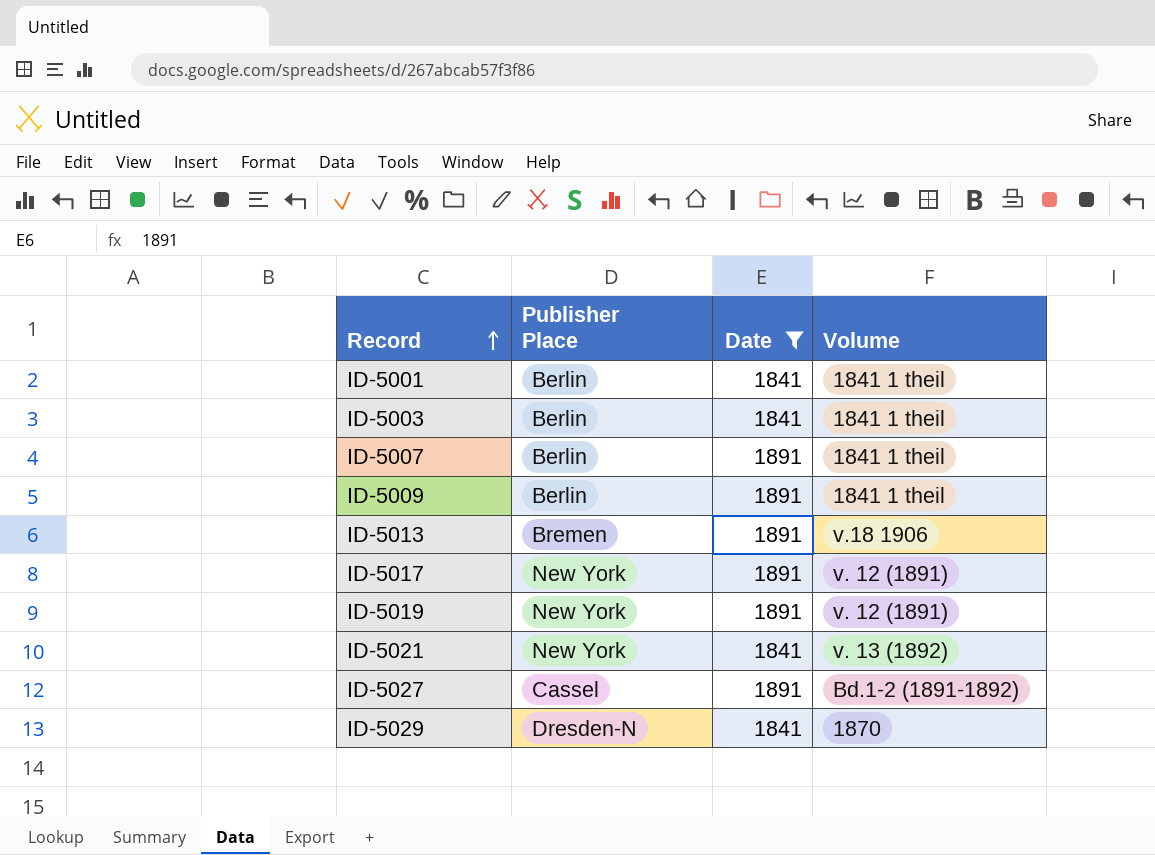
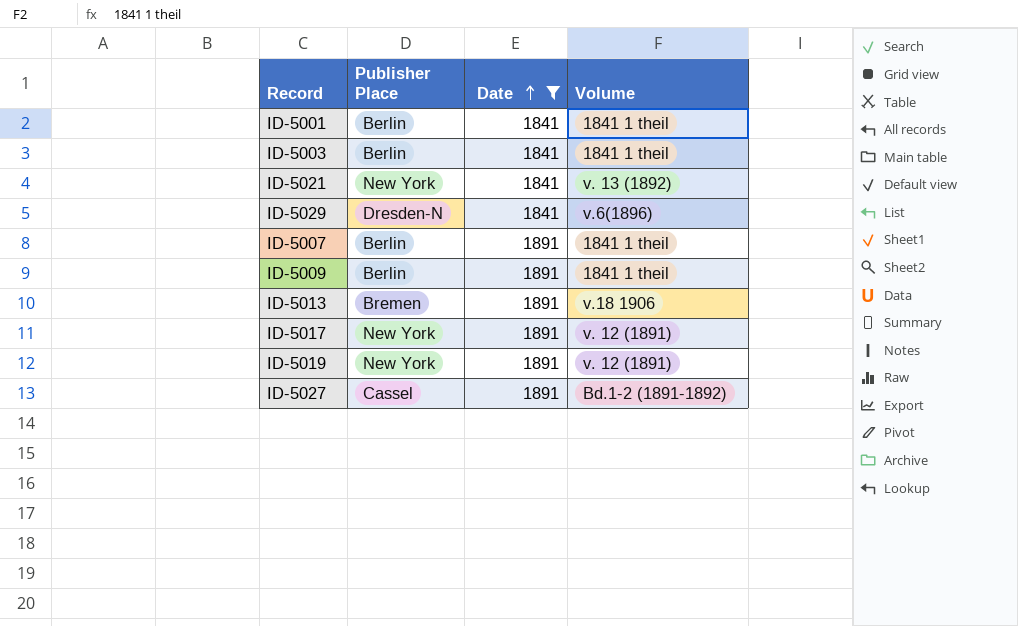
row order: Record ascending -> Date ascending
ID-5029 | Volume: 1870 -> v.6(1896)

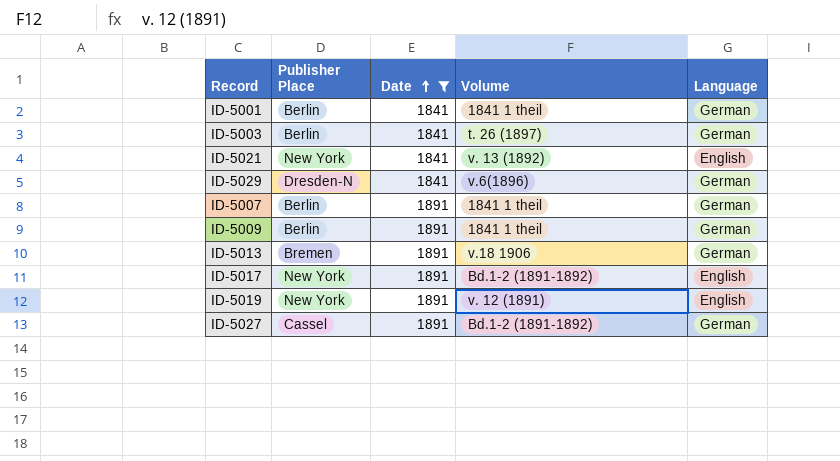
column Language | position: none -> 5
ID-5003 | Volume: 1841 1 theil -> t. 26 (1897)
ID-5017 | Volume: v. 12 (1891) -> Bd.1-2 (1891-1892)

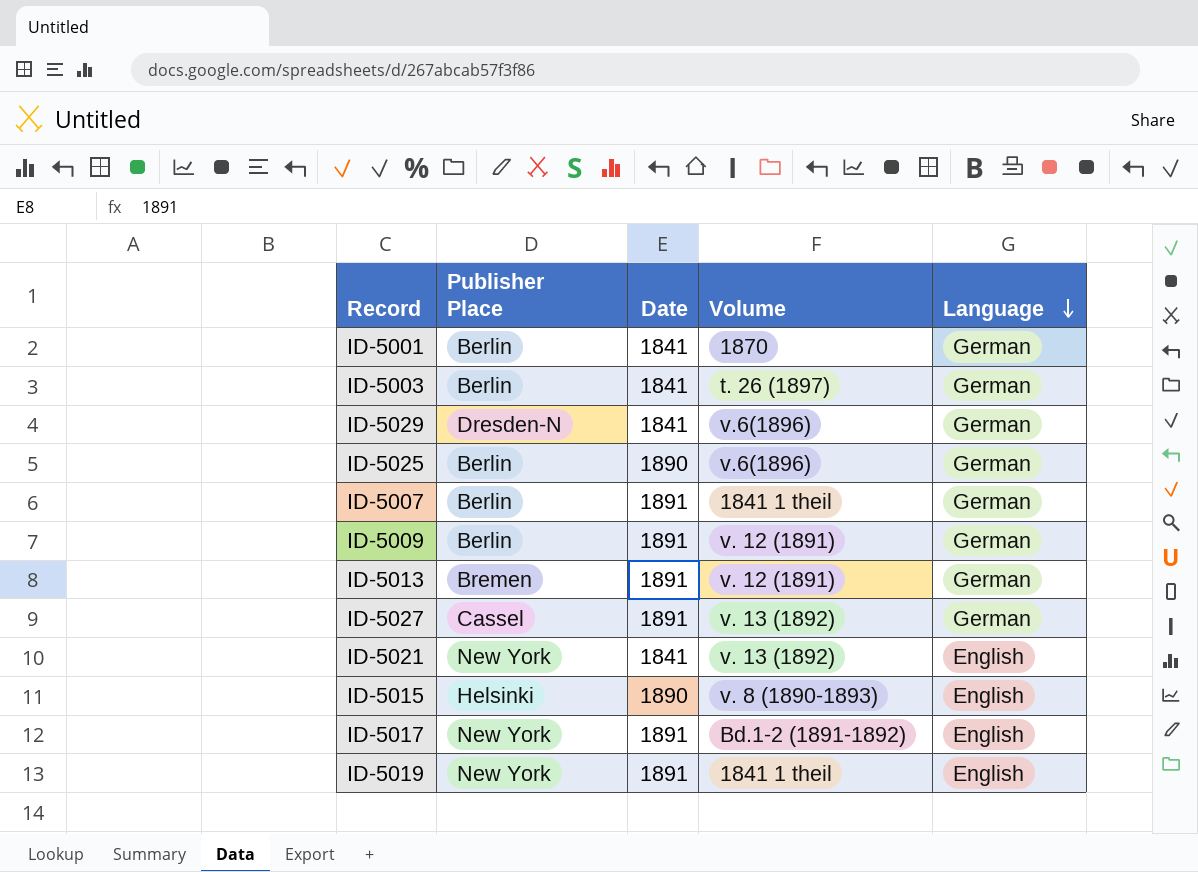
filter: Date != 1890 -> none
row order: Date ascending -> Language descending
ID-5001 | Volume: 1841 1 theil -> 1870
ID-5009 | Volume: 1841 1 theil -> v. 12 (1891)
ID-5013 | Volume: v.18 1906 -> v. 12 (1891)
ID-5027 | Volume: Bd.1-2 (1891-1892) -> v. 13 (1892)
ID-5019 | Volume: v. 12 (1891) -> 1841 1 theil

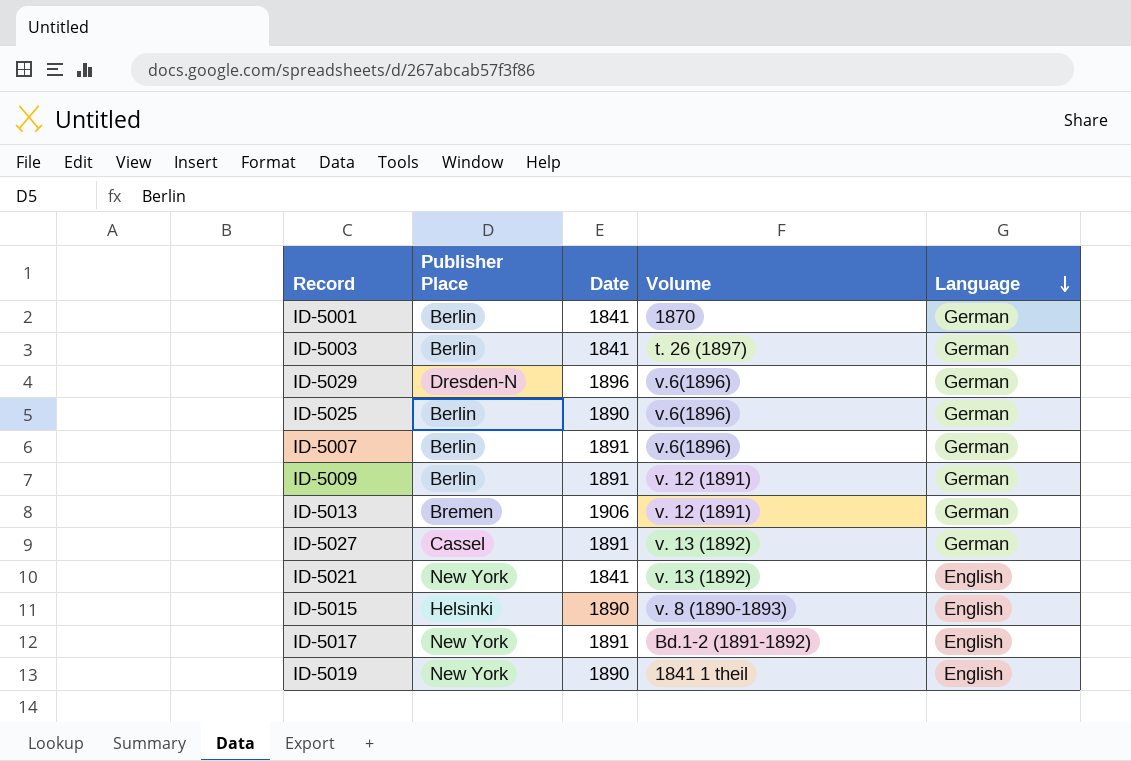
ID-5029 | Date: 1841 -> 1896
ID-5007 | Volume: 1841 1 theil -> v.6(1896)
ID-5013 | Date: 1891 -> 1906
ID-5019 | Date: 1891 -> 1890

